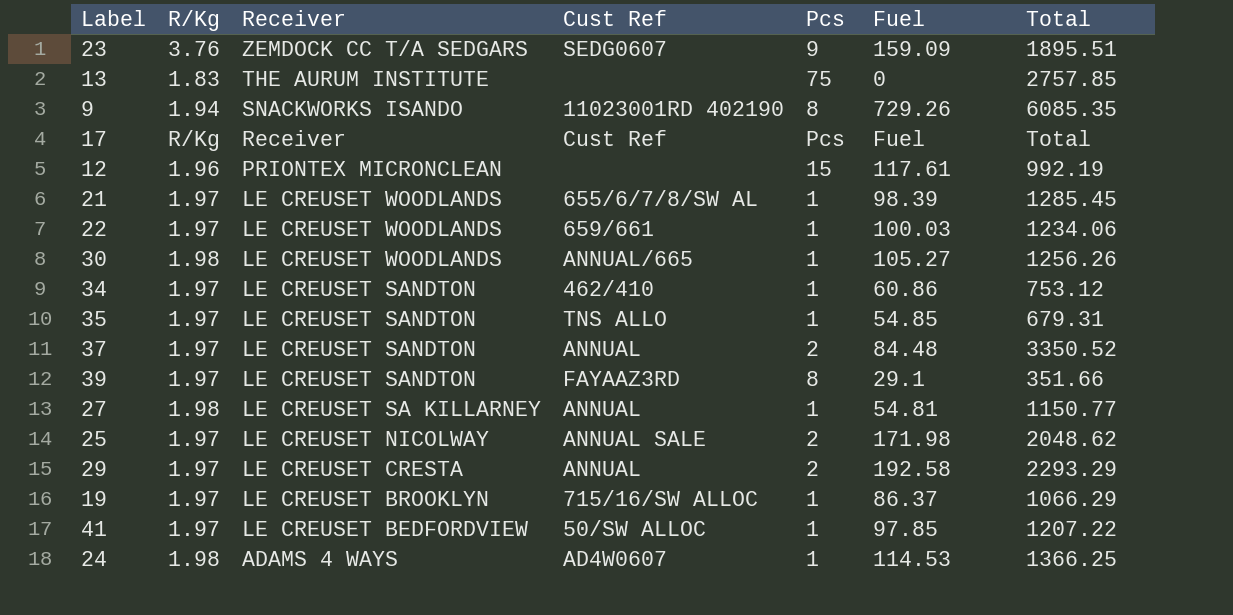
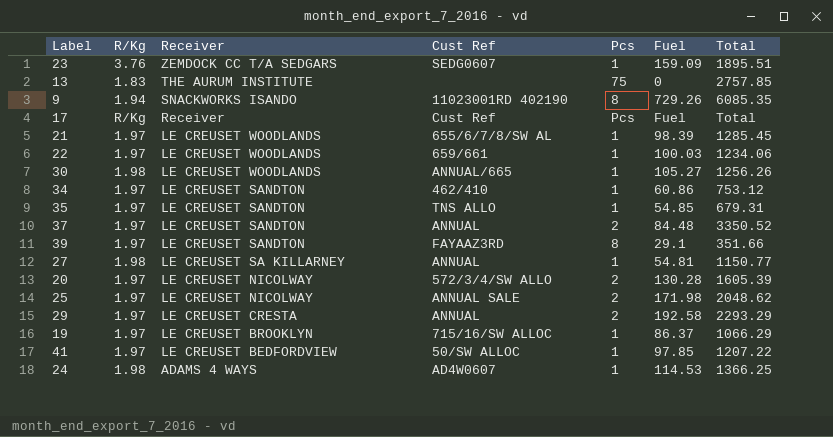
row 12: 1.96 | PRIONTEX MICRONCLEAN | none | 15 | 117.61 | 992.19 -> none
23 | Pcs: 9 -> 1
row 20: none -> 1.97 | LE CREUSET NICOLWAY | 572/3/4/SW ALLO | 2 | 130.28 | 1605.39

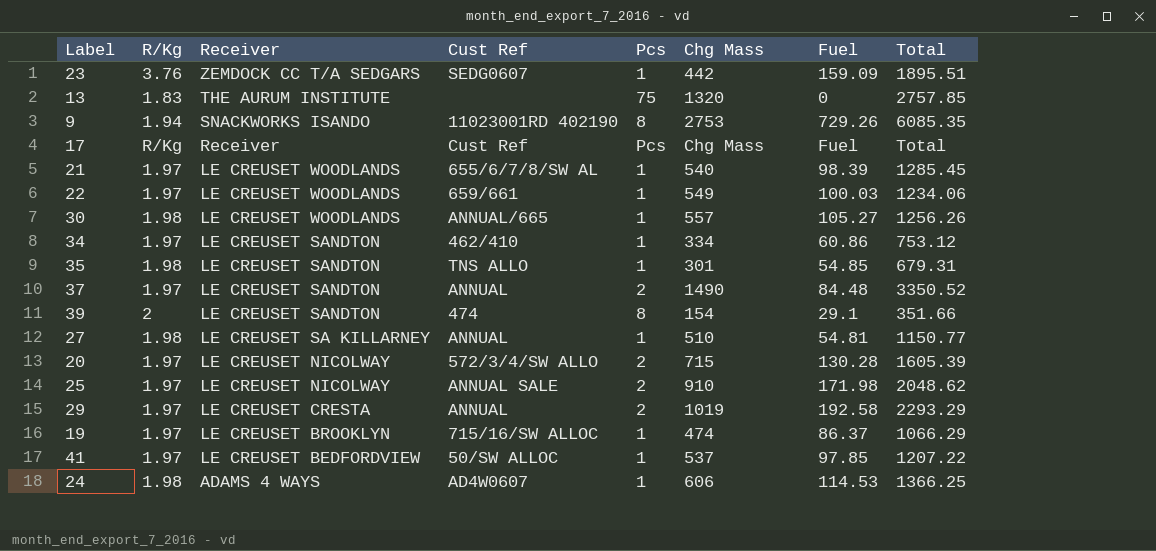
column Chg Mass | position: none -> 6
35 | R/Kg: 1.97 -> 1.98
39 | R/Kg: 1.97 -> 2
39 | Cust Ref: FAYAAZ3RD -> 474

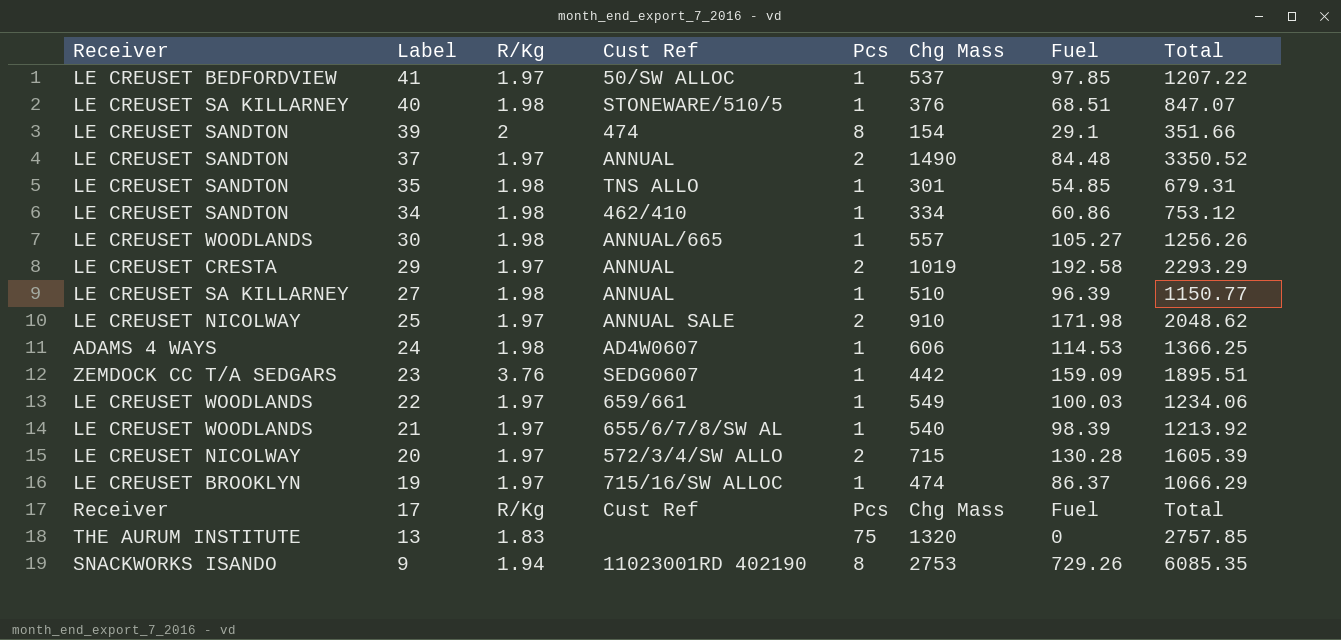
row order: Receiver descending -> Label descending
column Receiver | position: 3 -> 1
row 40: none -> LE CREUSET SA KILLARNEY | 1.98 | STONEWARE/510/5 | 1 | 376 | 68.51 | 847.07
34 | R/Kg: 1.97 -> 1.98
27 | Fuel: 54.81 -> 96.39
21 | Total: 1285.45 -> 1213.92

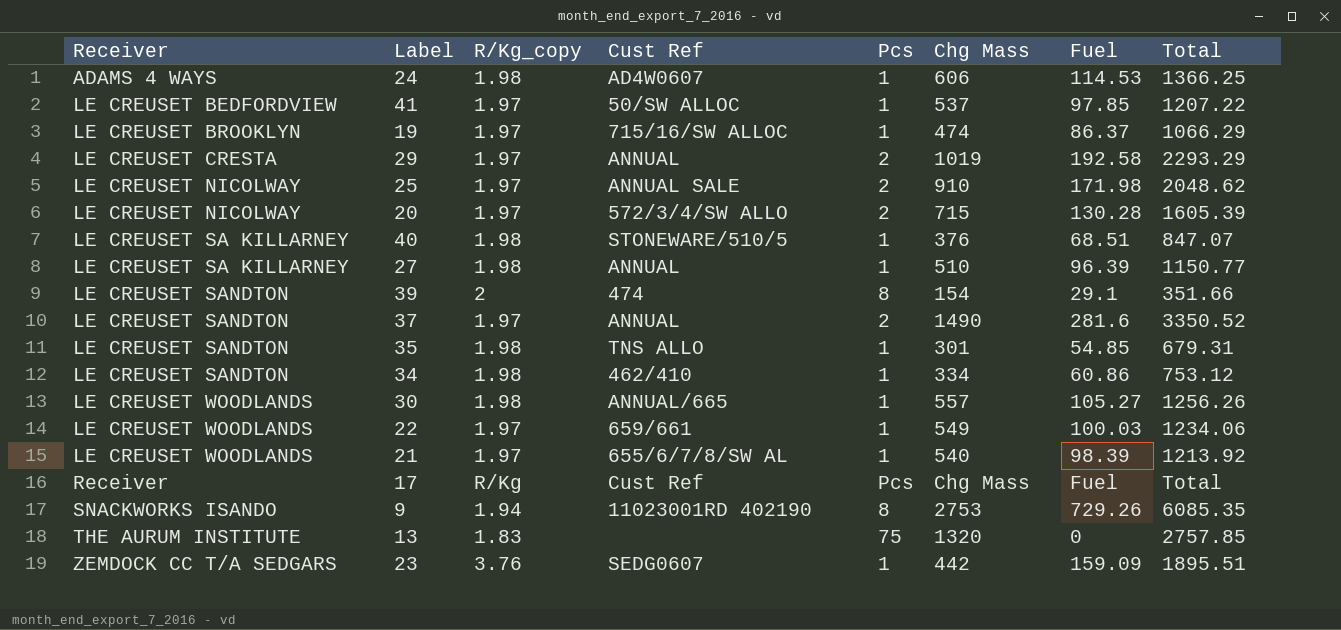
row order: Label descending -> Receiver ascending
column name: R/Kg -> R/Kg_copy
37 | Fuel: 84.48 -> 281.6

